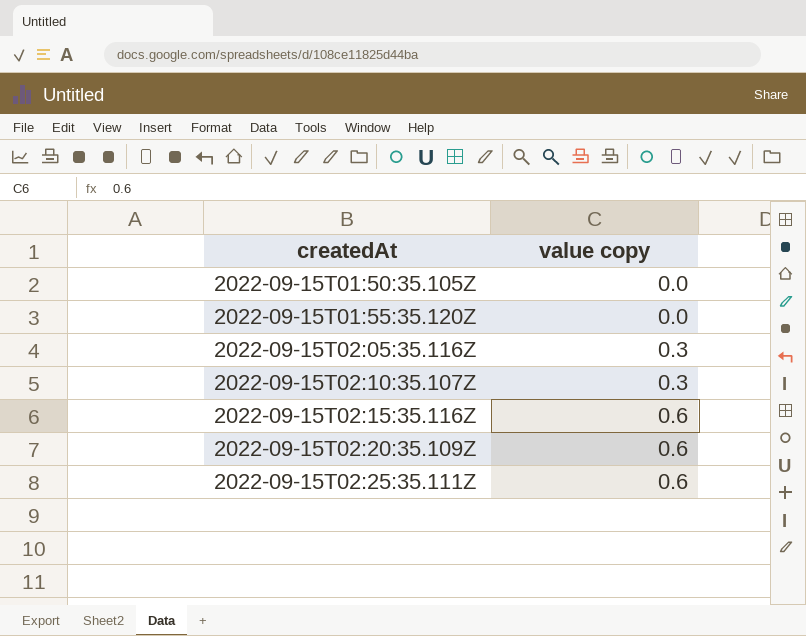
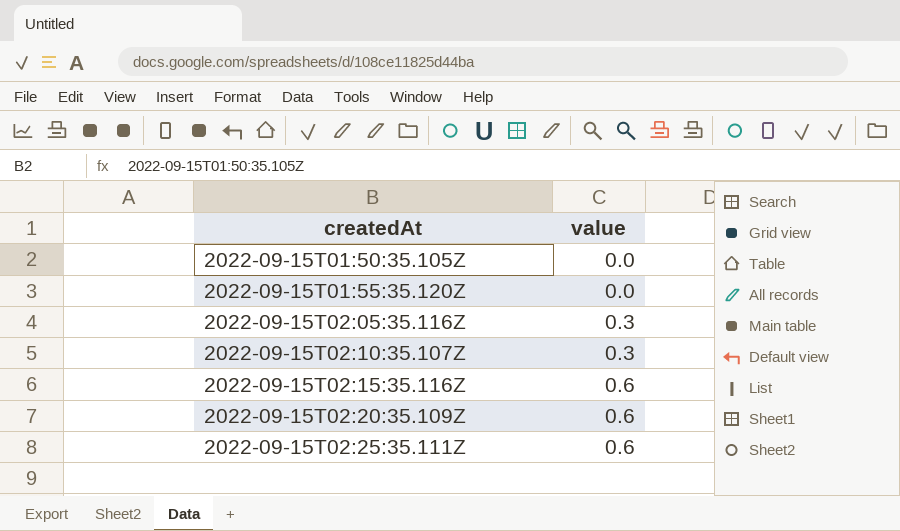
column name: value copy -> value

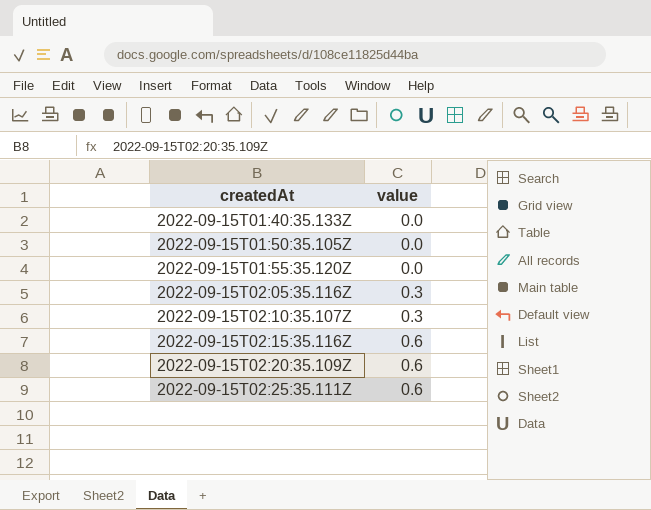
row 2022-09-15T01:40:35.133Z: none -> 0.0

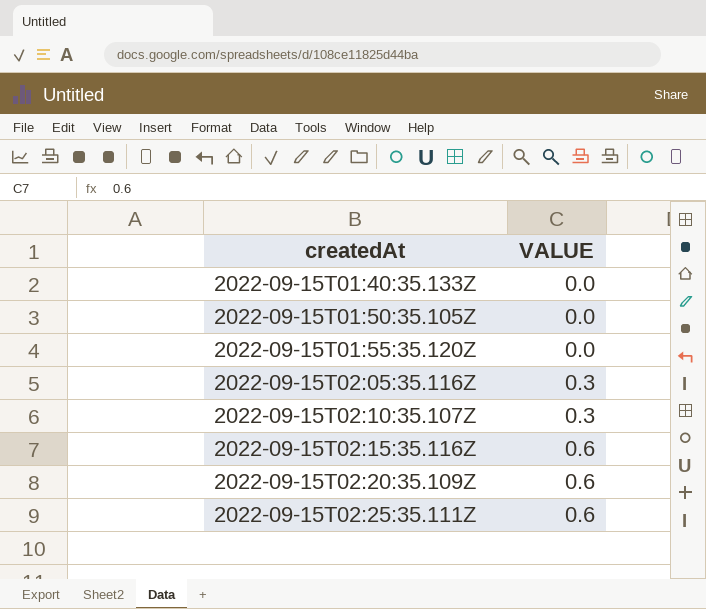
column name: value -> VALUE

